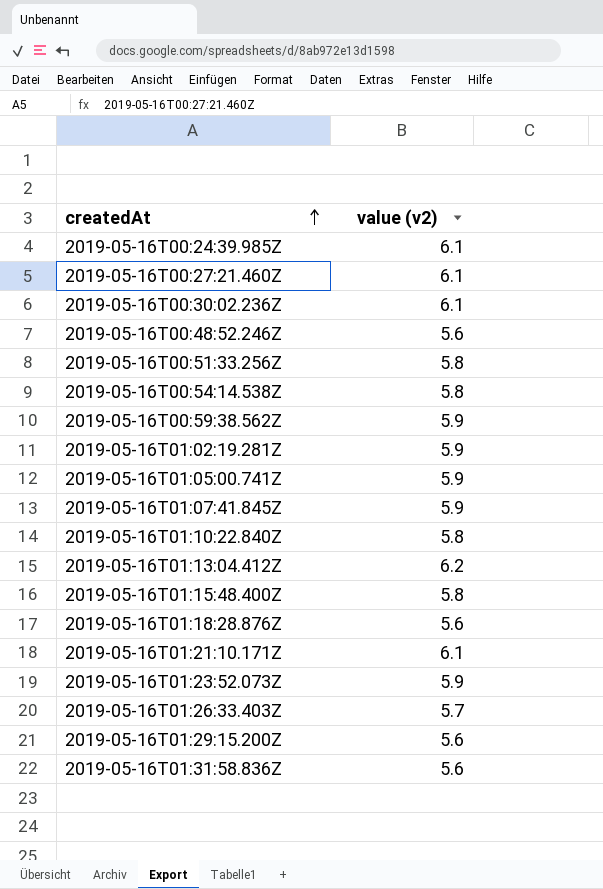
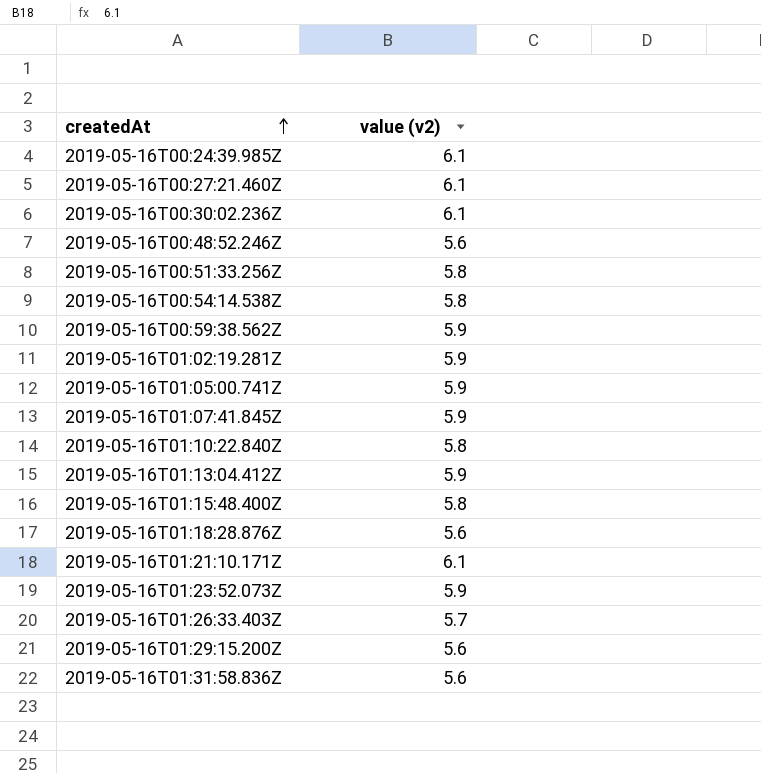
2019-05-16T01:13:04.412Z | value (v2): 6.2 -> 5.9

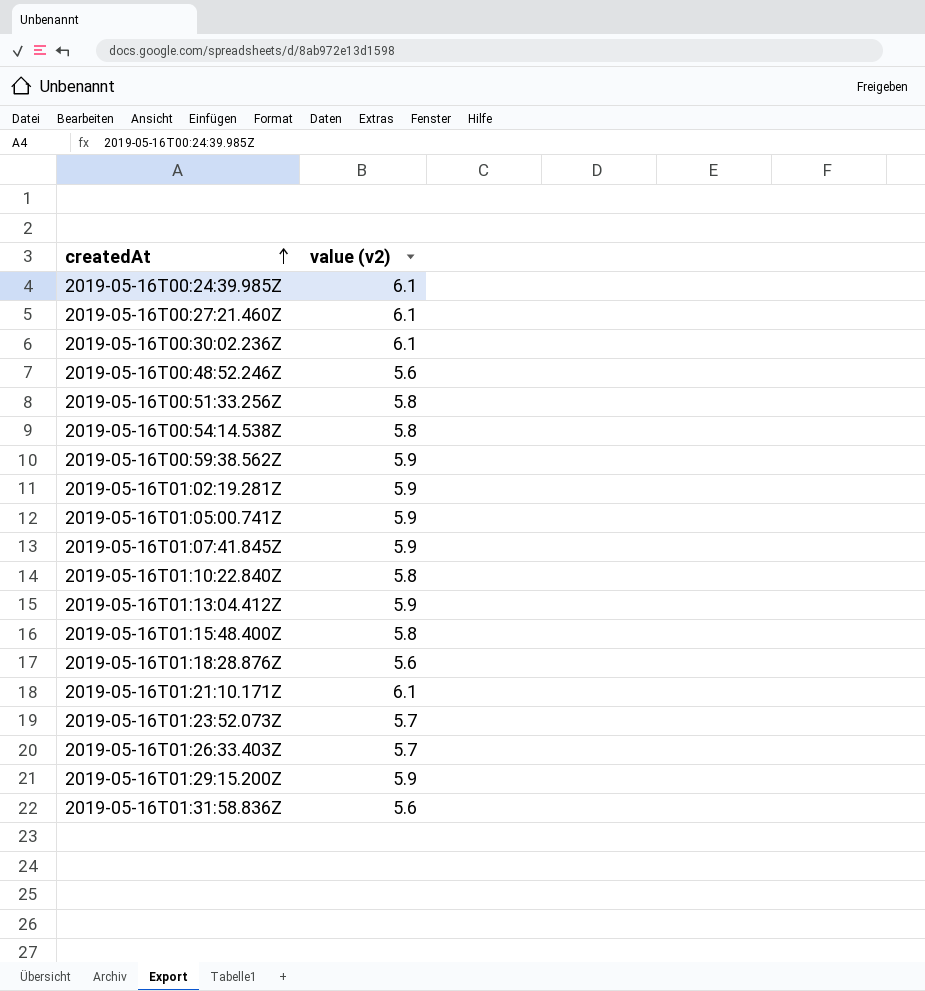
2019-05-16T01:23:52.073Z | value (v2): 5.9 -> 5.7
2019-05-16T01:29:15.200Z | value (v2): 5.6 -> 5.9

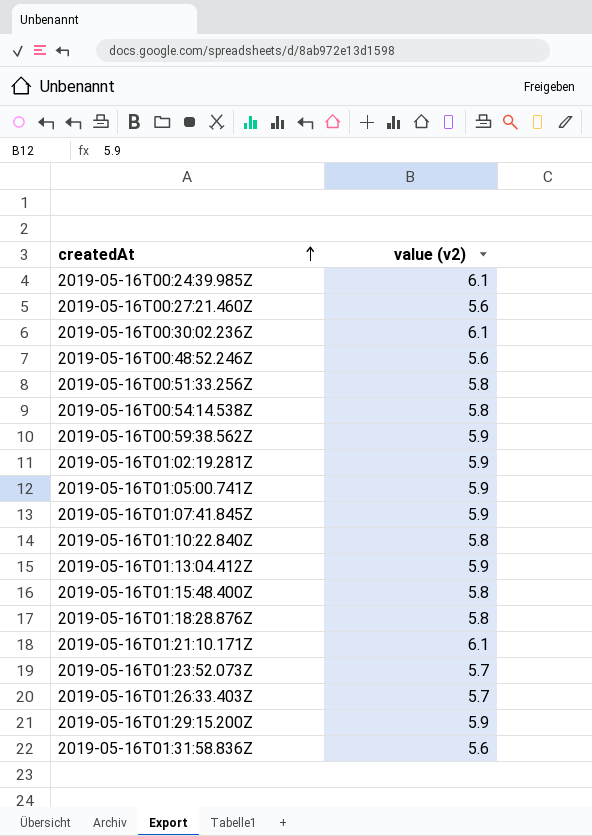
2019-05-16T00:27:21.460Z | value (v2): 6.1 -> 5.6
2019-05-16T01:18:28.876Z | value (v2): 5.6 -> 5.8

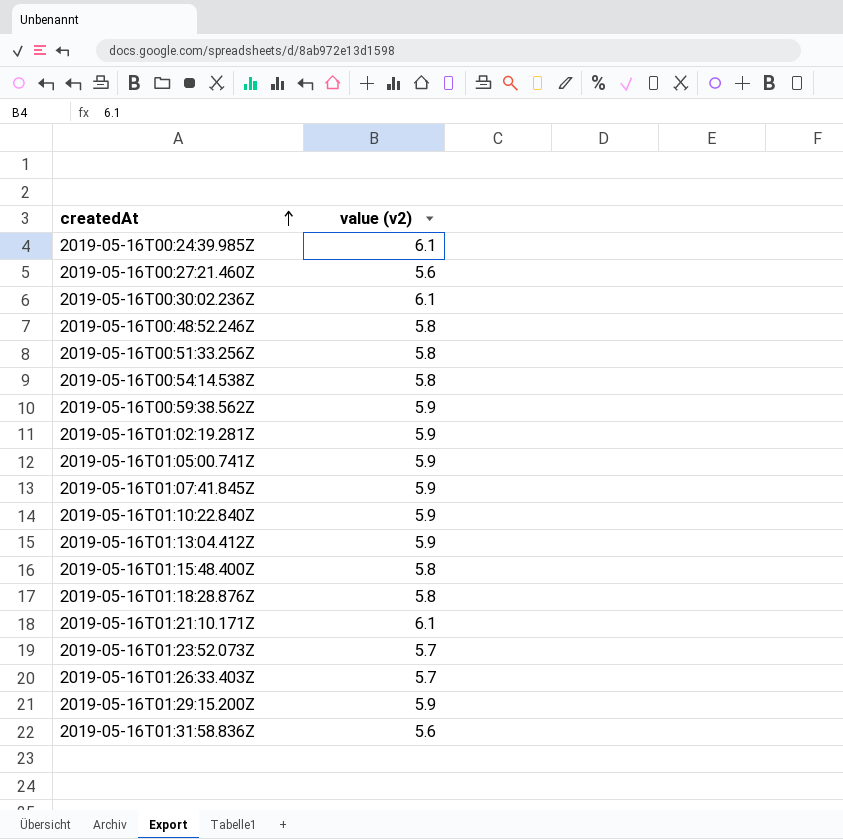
2019-05-16T00:48:52.246Z | value (v2): 5.6 -> 5.8
2019-05-16T01:10:22.840Z | value (v2): 5.8 -> 5.9

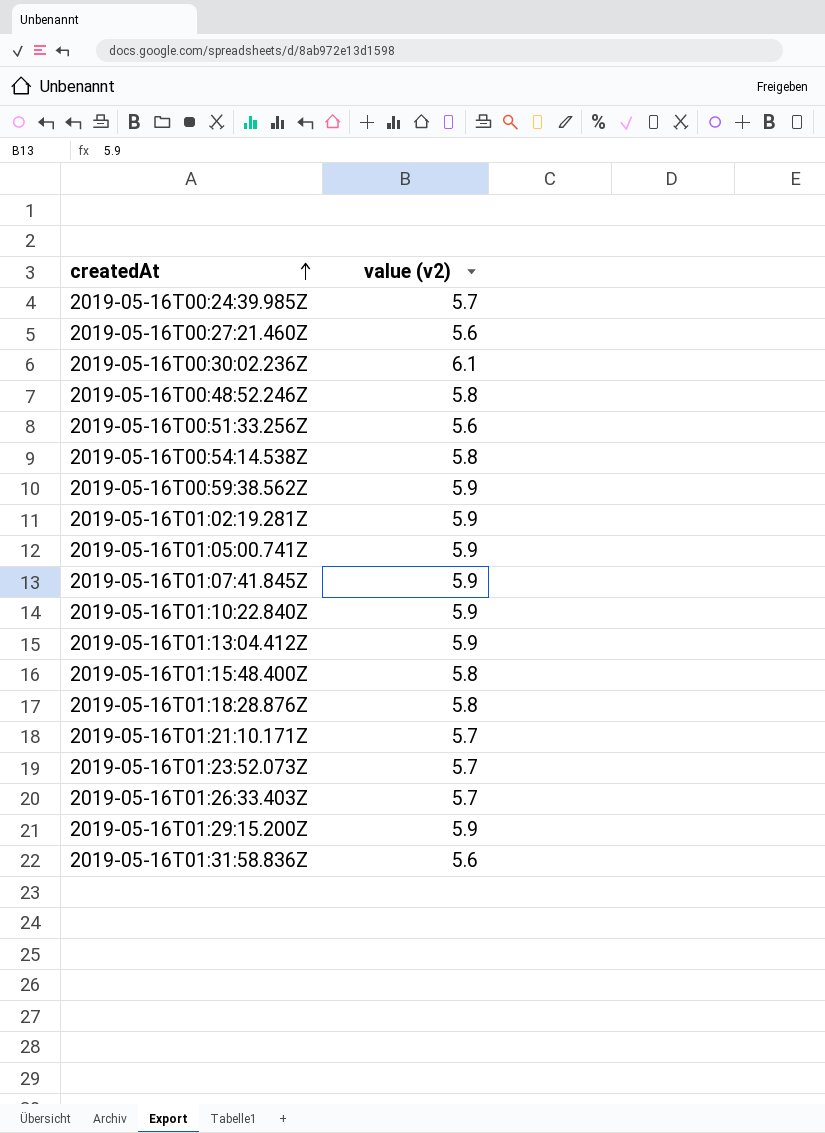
2019-05-16T00:24:39.985Z | value (v2): 6.1 -> 5.7
2019-05-16T00:51:33.256Z | value (v2): 5.8 -> 5.6
2019-05-16T01:21:10.171Z | value (v2): 6.1 -> 5.7

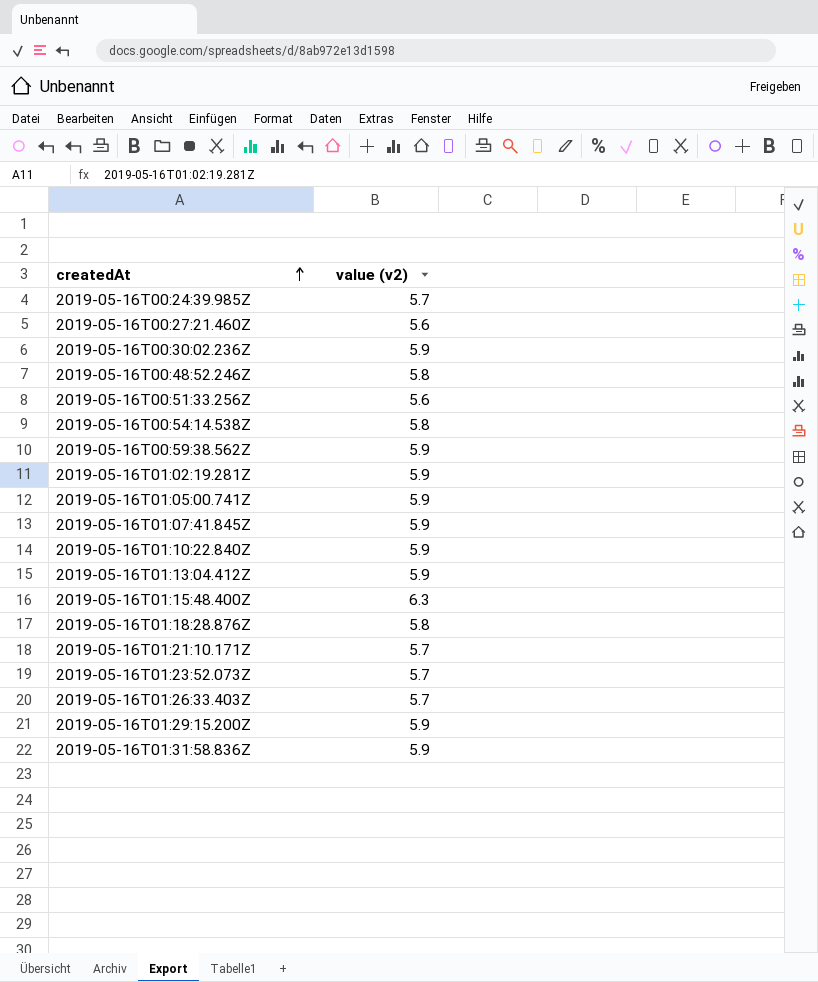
2019-05-16T00:30:02.236Z | value (v2): 6.1 -> 5.9
2019-05-16T01:15:48.400Z | value (v2): 5.8 -> 6.3
2019-05-16T01:31:58.836Z | value (v2): 5.6 -> 5.9

